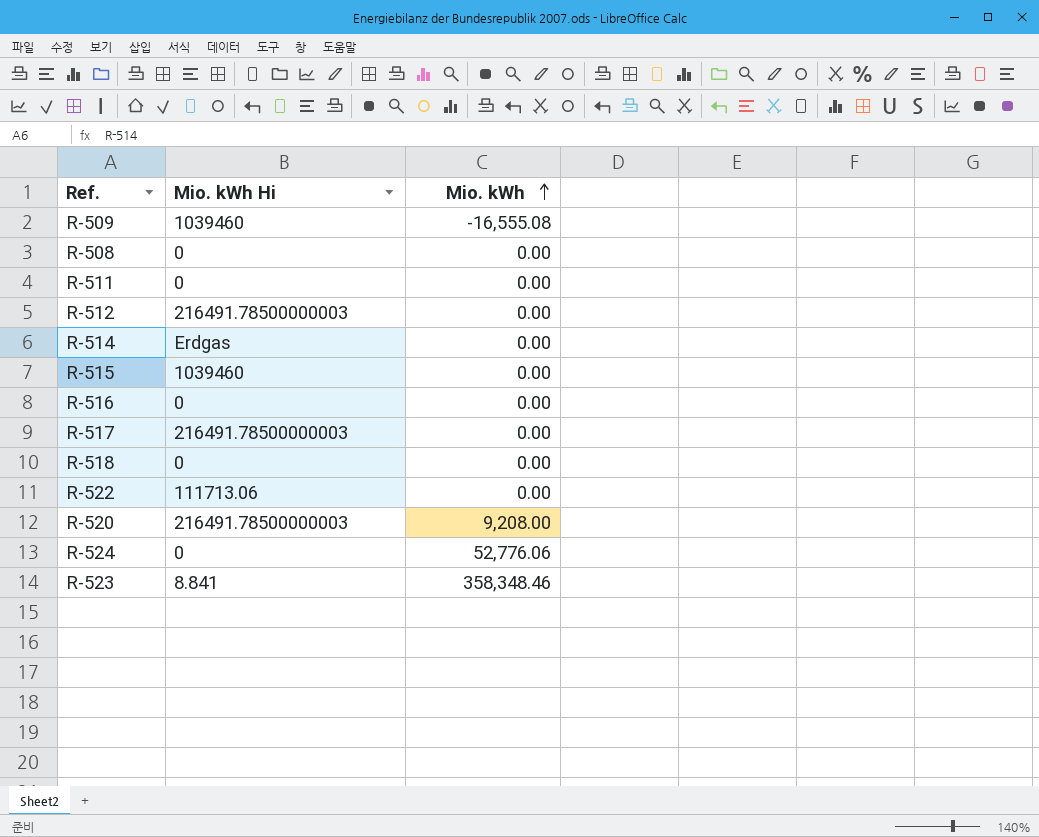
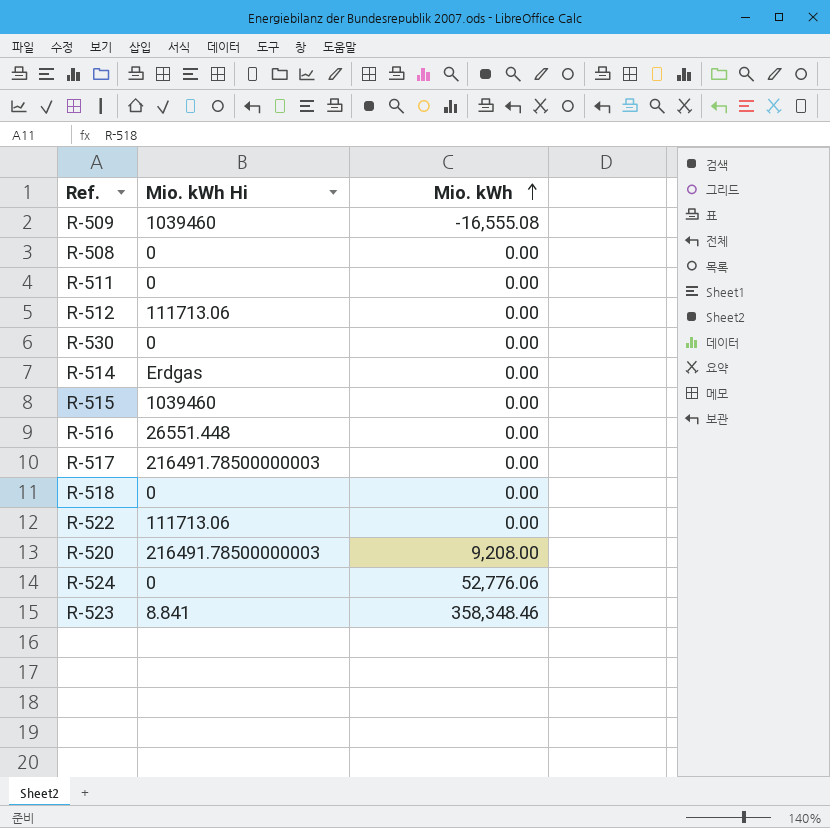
R-512 | Mio. kWh Hi: 216491.78500000003 -> 111713.06
row R-530: none -> 0 | 0.00
R-516 | Mio. kWh Hi: 0 -> 26551.448

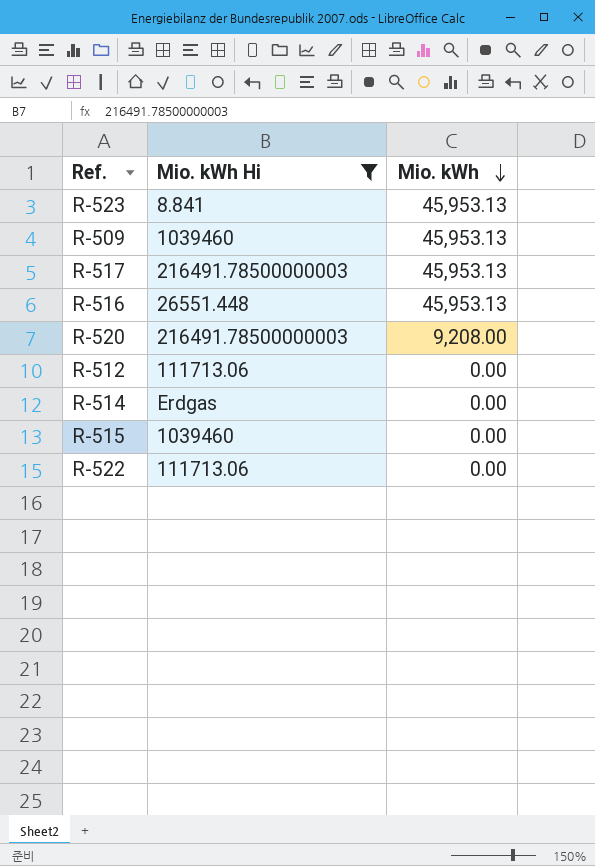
filter: none -> Mio. kWh Hi != 0
row order: Mio. kWh ascending -> Mio. kWh descending
R-523 | Mio. kWh: 358,348.46 -> 45,953.13
R-509 | Mio. kWh: -16,555.08 -> 45,953.13
R-517 | Mio. kWh: 0.00 -> 45,953.13
R-516 | Mio. kWh: 0.00 -> 45,953.13

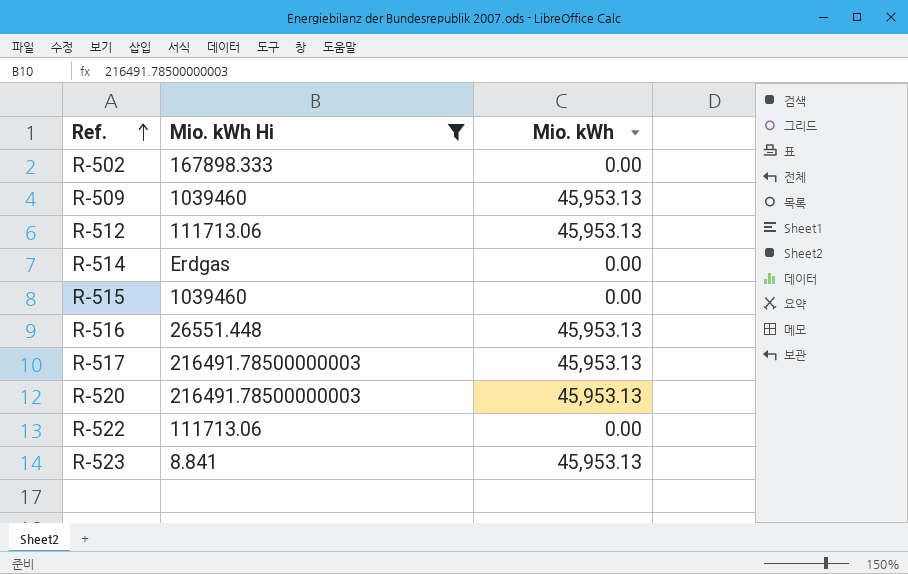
row order: Mio. kWh descending -> Ref. ascending
row R-502: none -> 167898.333 | 0.00
R-512 | Mio. kWh: 0.00 -> 45,953.13
R-520 | Mio. kWh: 9,208.00 -> 45,953.13

